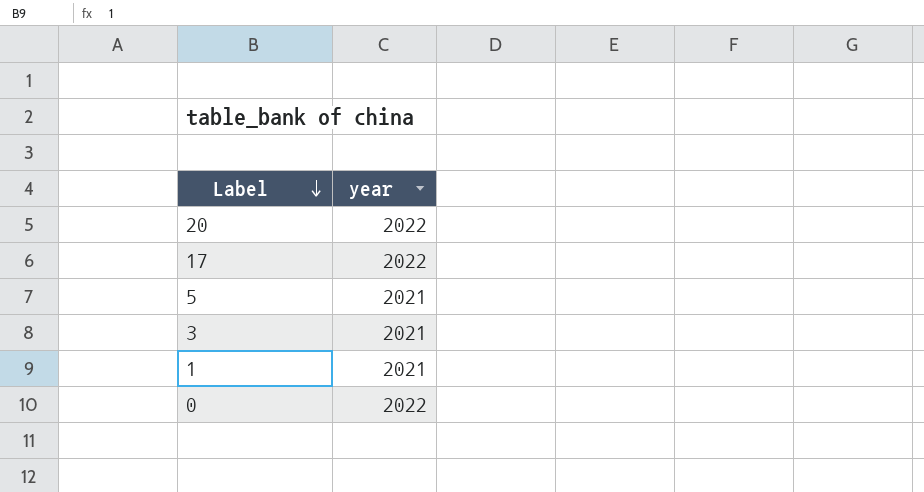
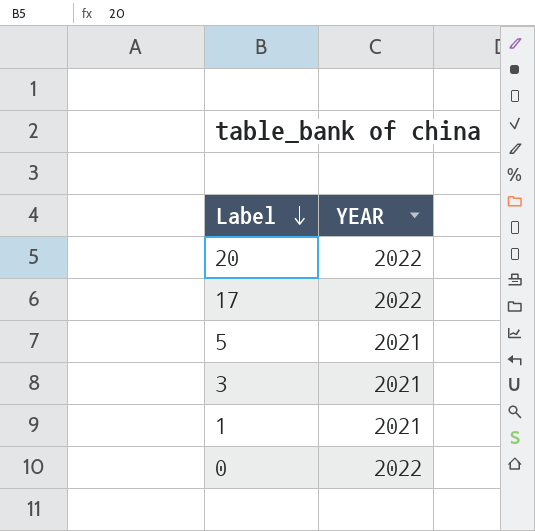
column name: year -> YEAR

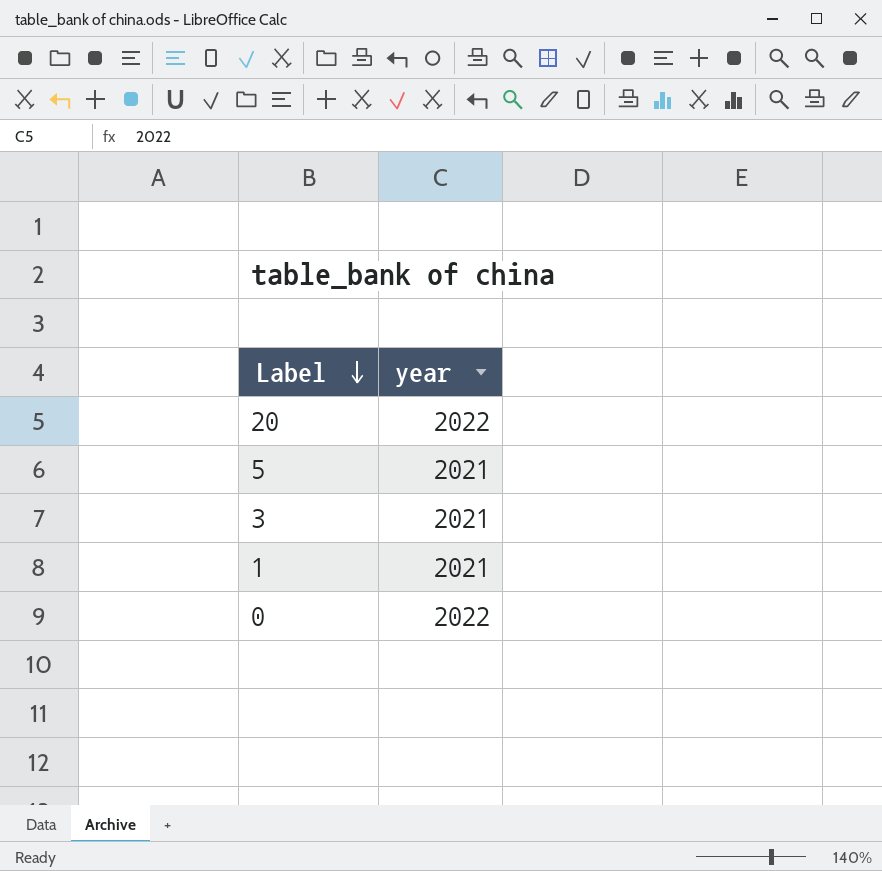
column name: YEAR -> year
row 17: 2022 -> none

